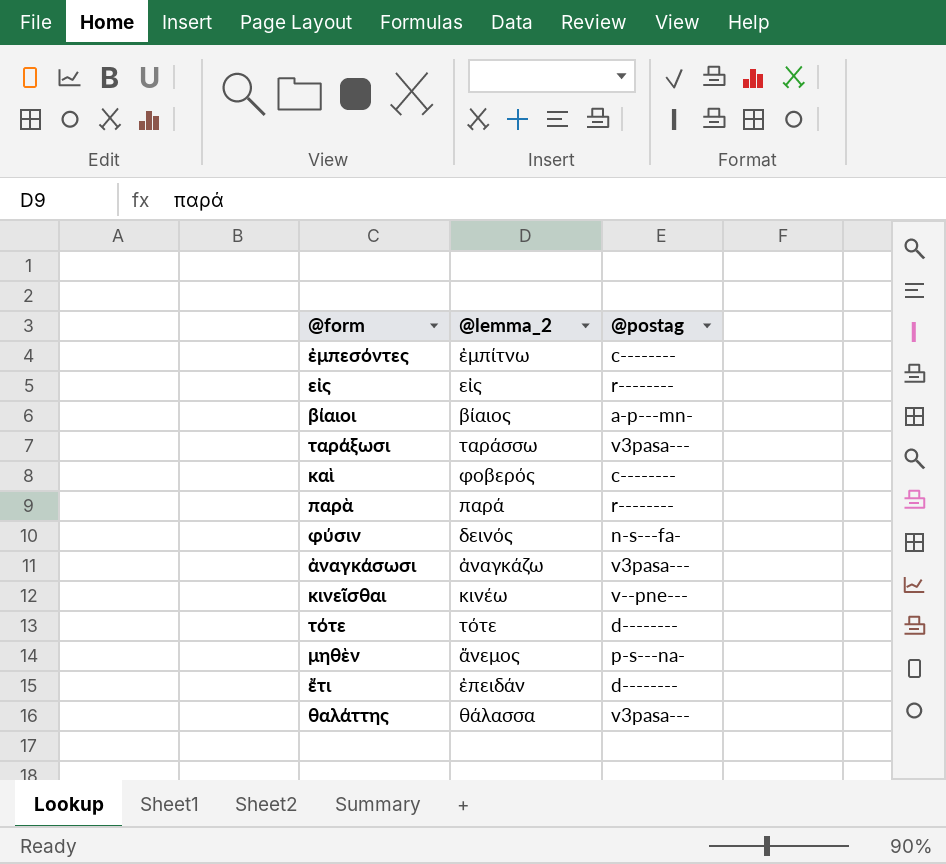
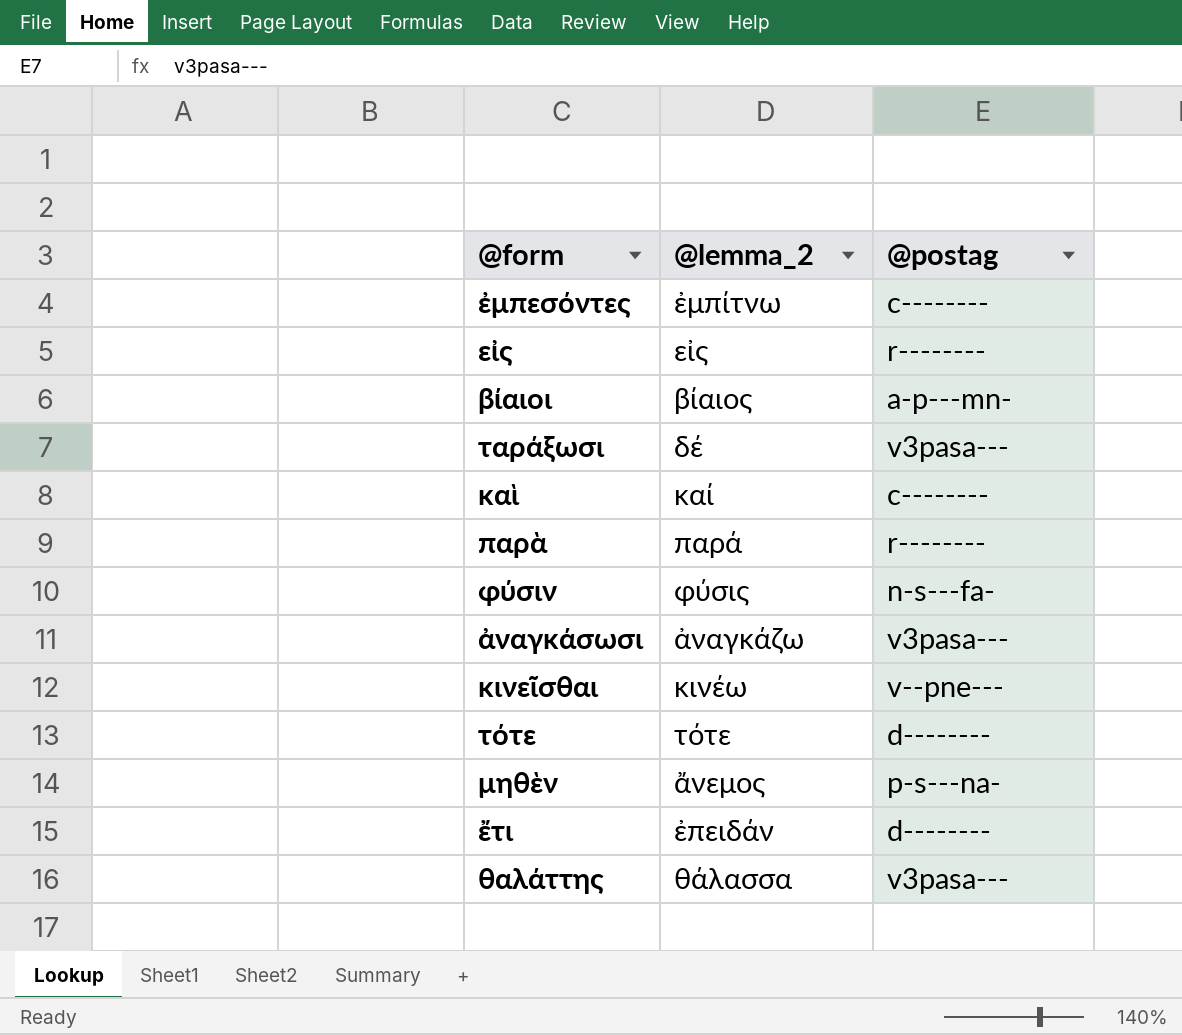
ταράξωσι | @lemma_2: ταράσσω -> δέ
καὶ | @lemma_2: φοβερός -> καί
φύσιν | @lemma_2: δεινός -> φύσις

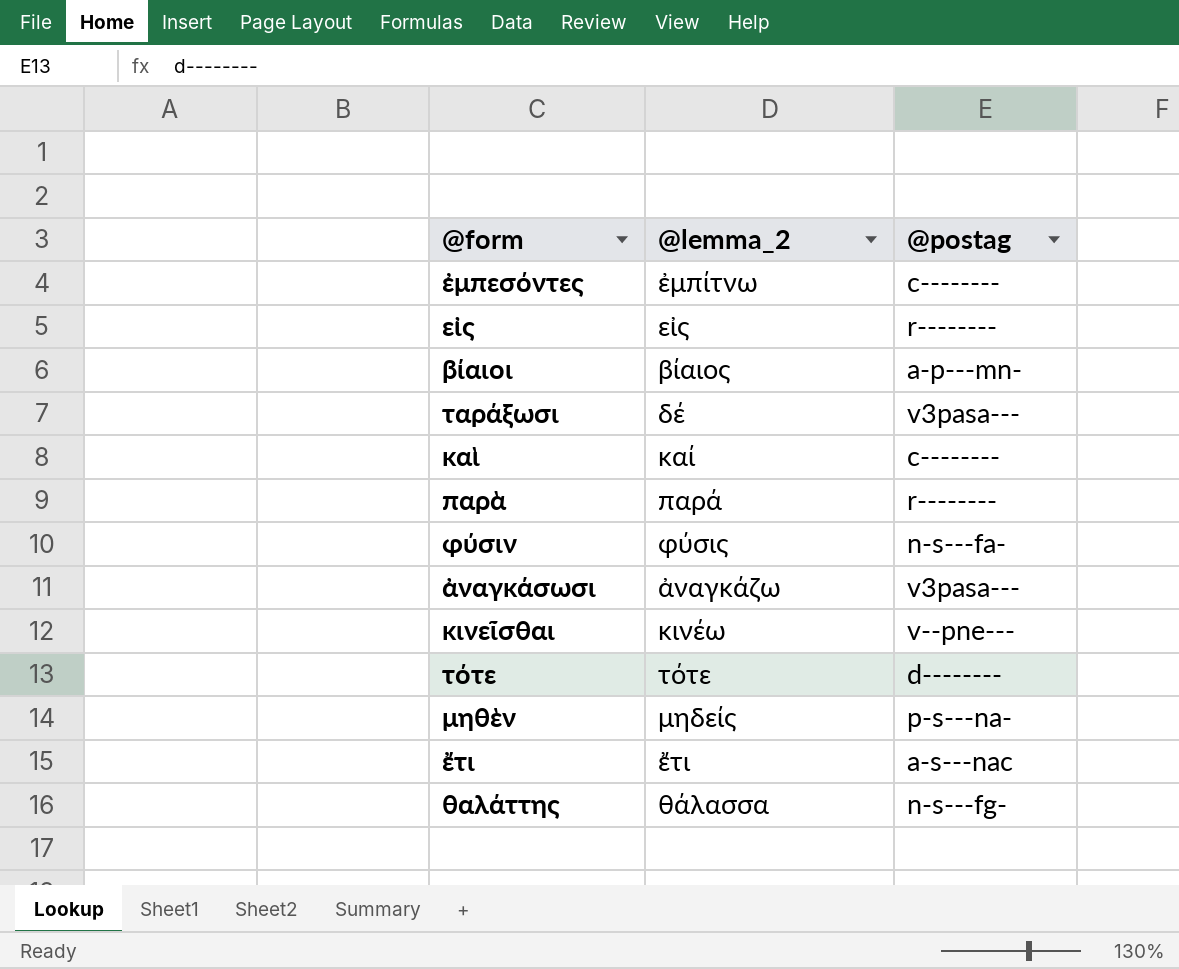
μηθὲν | @lemma_2: ἄνεμος -> μηδείς
ἔτι | @lemma_2: ἐπειδάν -> ἔτι
ἔτι | @postag: d-------- -> a-s---nac
θαλάττης | @postag: v3pasa--- -> n-s---fg-

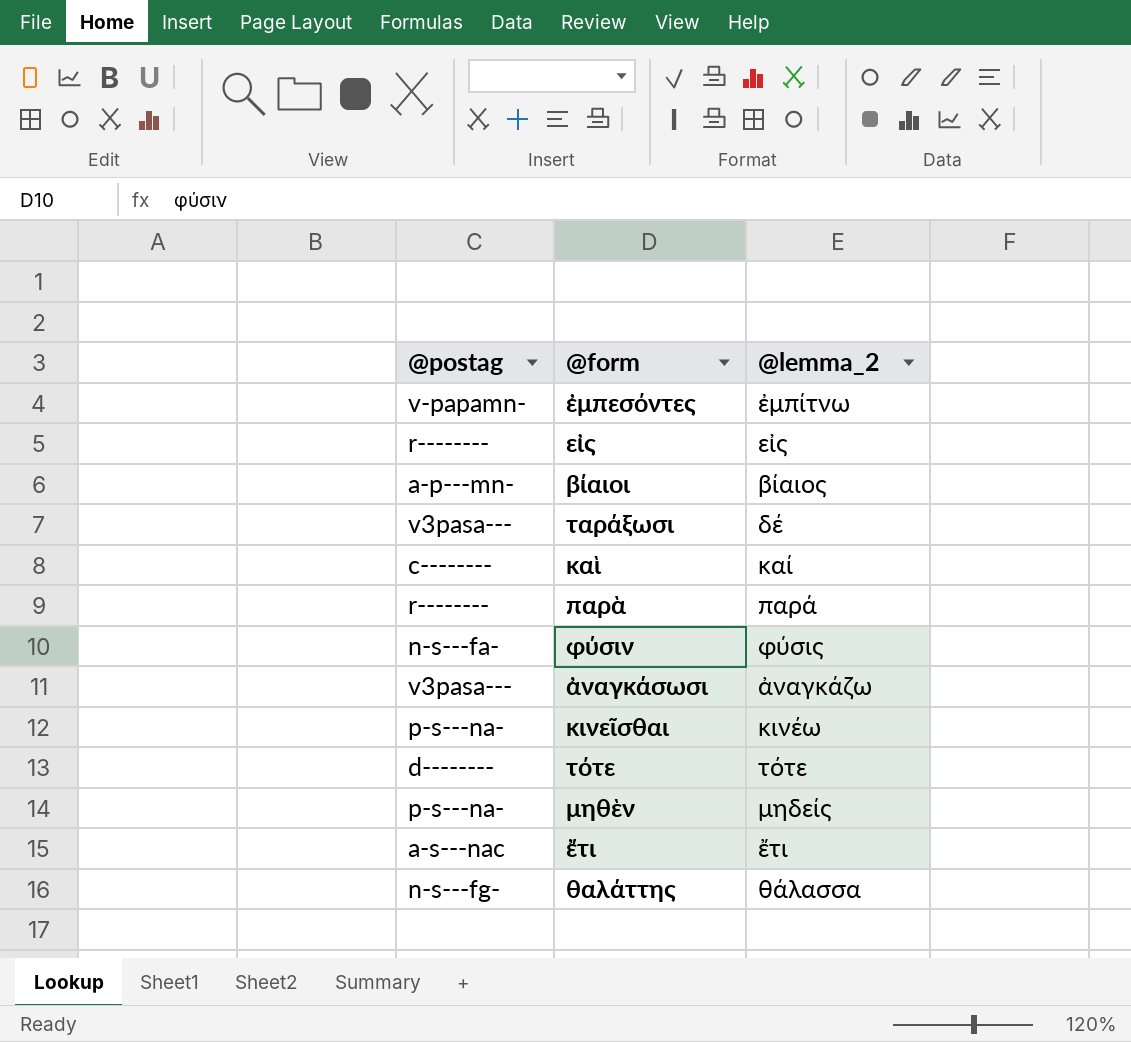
column @postag | position: 3 -> 1
ἐμπεσόντες | @postag: c-------- -> v-papamn-
κινεῖσθαι | @postag: v--pne--- -> p-s---na-

